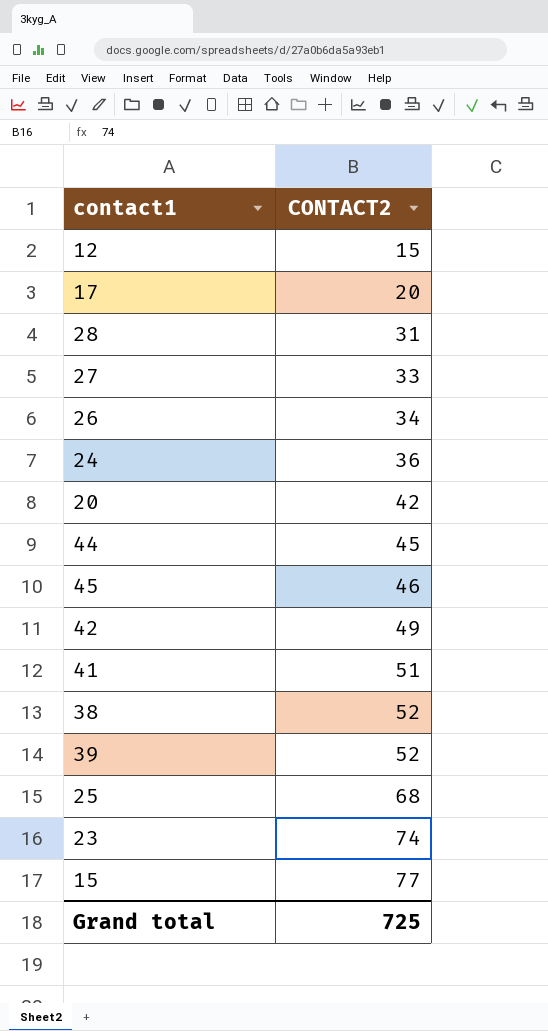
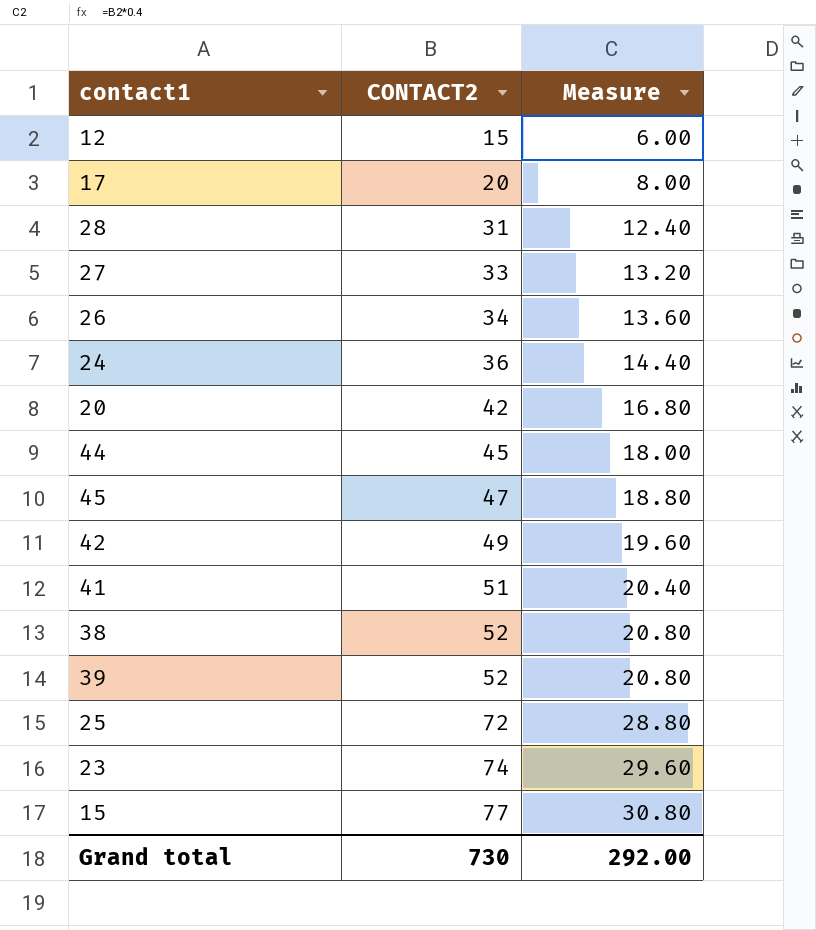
column Measure | formula: none -> [CONTACT2] * 0.4
45 | CONTACT2: 46 -> 47
25 | CONTACT2: 68 -> 72
Grand total | CONTACT2: 725 -> 730

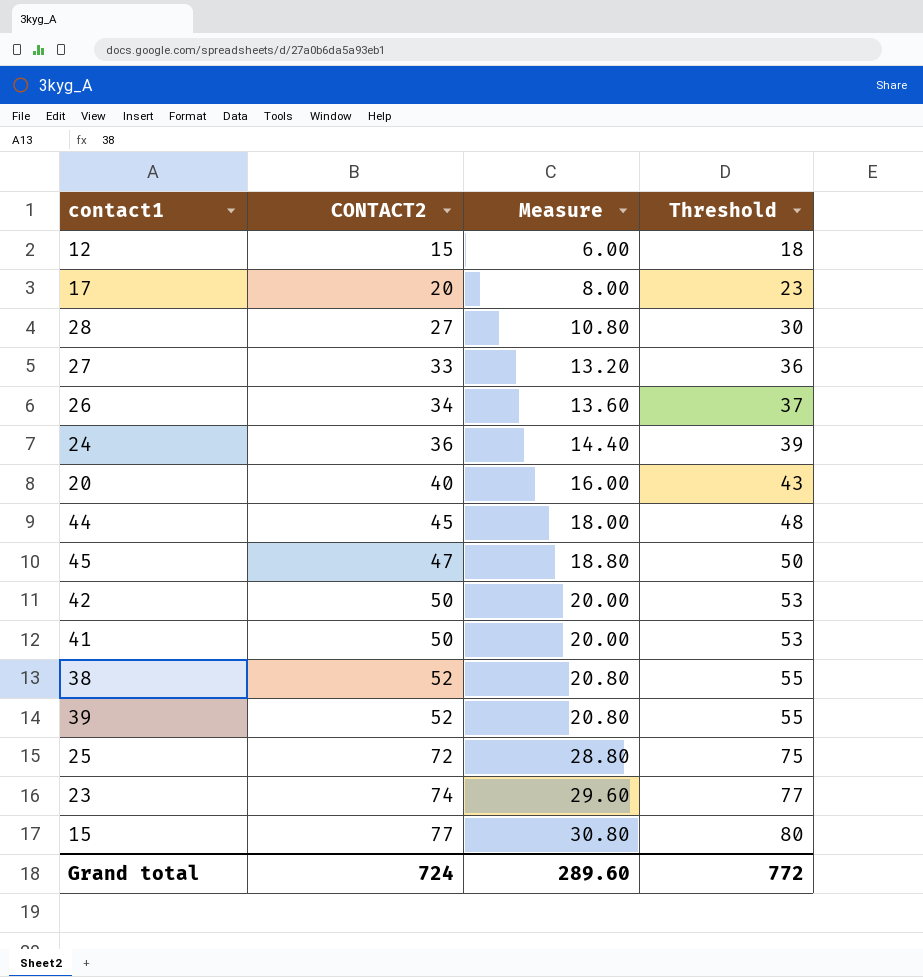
column Threshold | formula: none -> [CONTACT2] + 3
28 | CONTACT2: 31 -> 27
28 | Measure: 12.40 -> 10.80
20 | CONTACT2: 42 -> 40
20 | Measure: 16.80 -> 16.00
42 | CONTACT2: 49 -> 50
42 | Measure: 19.60 -> 20.00
41 | CONTACT2: 51 -> 50
41 | Measure: 20.40 -> 20.00
Grand total | CONTACT2: 730 -> 724
Grand total | Measure: 292.00 -> 289.60

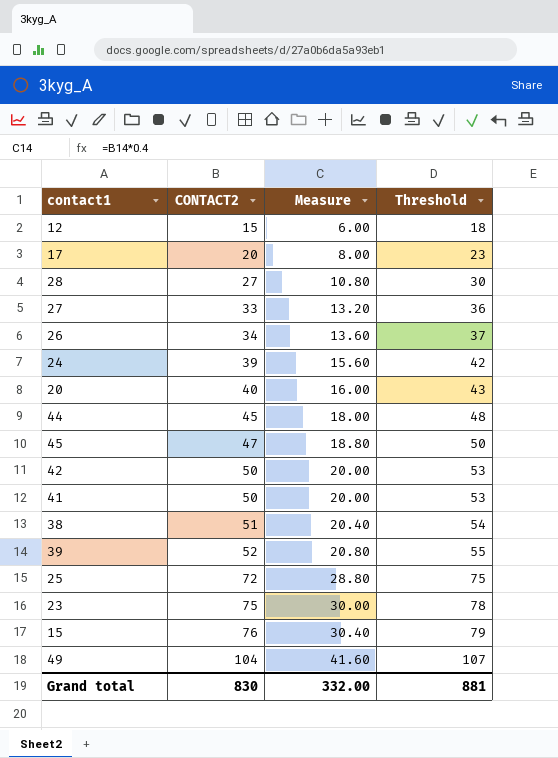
24 | CONTACT2: 36 -> 39
24 | Measure: 14.40 -> 15.60
24 | Threshold: 39 -> 42
38 | CONTACT2: 52 -> 51
38 | Measure: 20.80 -> 20.40
38 | Threshold: 55 -> 54
23 | CONTACT2: 74 -> 75
23 | Measure: 29.60 -> 30.00
23 | Threshold: 77 -> 78
15 | CONTACT2: 77 -> 76
15 | Measure: 30.80 -> 30.40
15 | Threshold: 80 -> 79
row 49: none -> 104 | 41.60 | 107
Grand total | CONTACT2: 724 -> 830
Grand total | Measure: 289.60 -> 332.00
Grand total | Threshold: 772 -> 881

